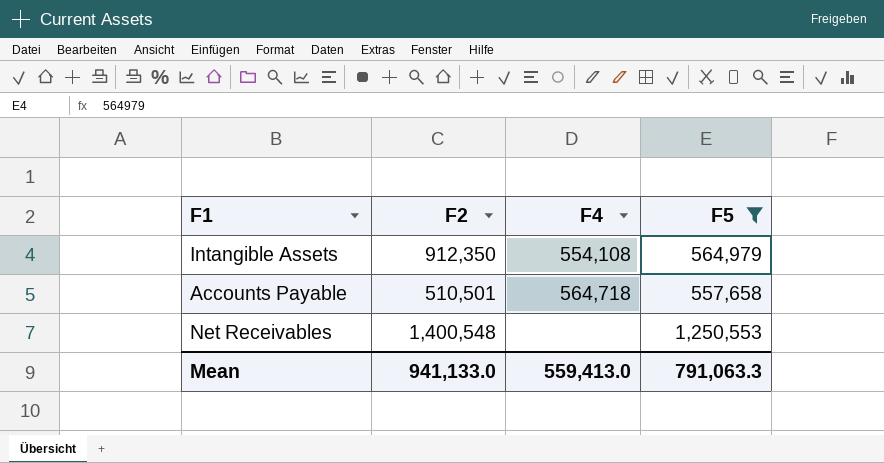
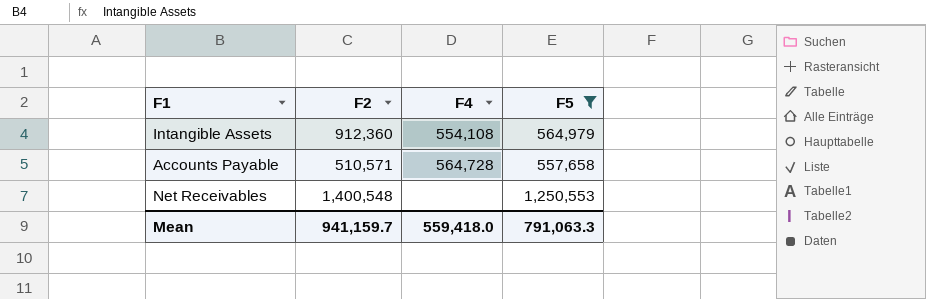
Intangible Assets | F2: 912,350 -> 912,360
Accounts Payable | F2: 510,501 -> 510,571
Accounts Payable | F4: 564,718 -> 564,728
Mean | F2: 941,133.0 -> 941,159.7
Mean | F4: 559,413.0 -> 559,418.0

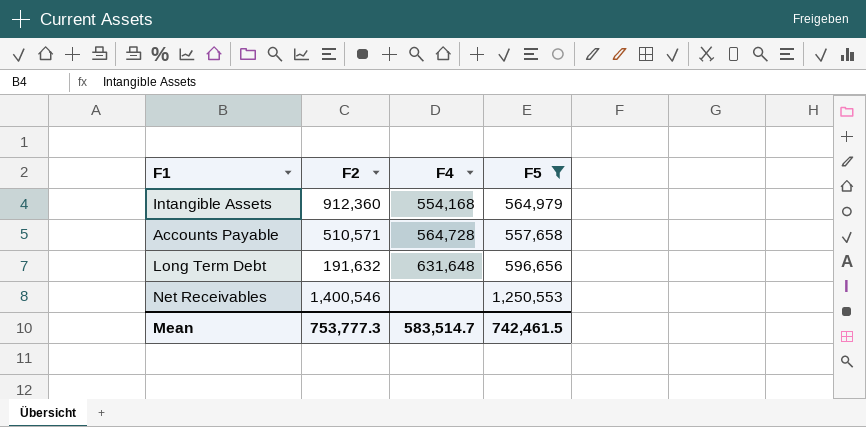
Intangible Assets | F4: 554,108 -> 554,168
row Long Term Debt: none -> 191,632 | 631,648 | 596,656
Net Receivables | F2: 1,400,548 -> 1,400,546
Mean | F2: 941,159.7 -> 753,777.3
Mean | F4: 559,418.0 -> 583,514.7
Mean | F5: 791,063.3 -> 742,461.5

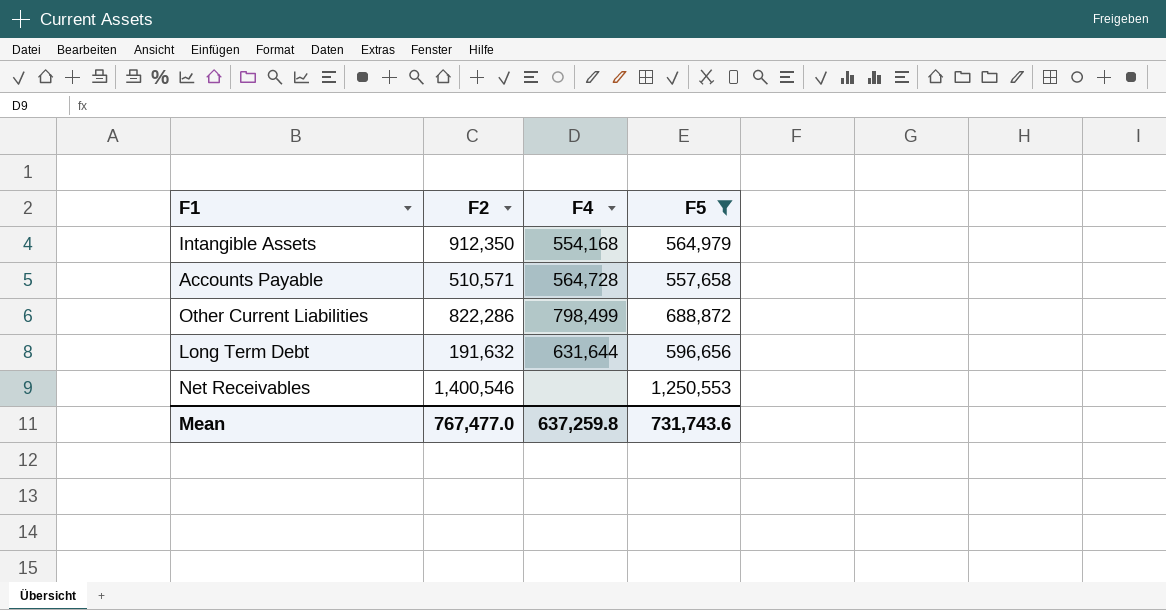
Intangible Assets | F2: 912,360 -> 912,350
row Other Current Liabilities: none -> 822,286 | 798,499 | 688,872
Long Term Debt | F4: 631,648 -> 631,644
Mean | F2: 753,777.3 -> 767,477.0
Mean | F4: 583,514.7 -> 637,259.8
Mean | F5: 742,461.5 -> 731,743.6

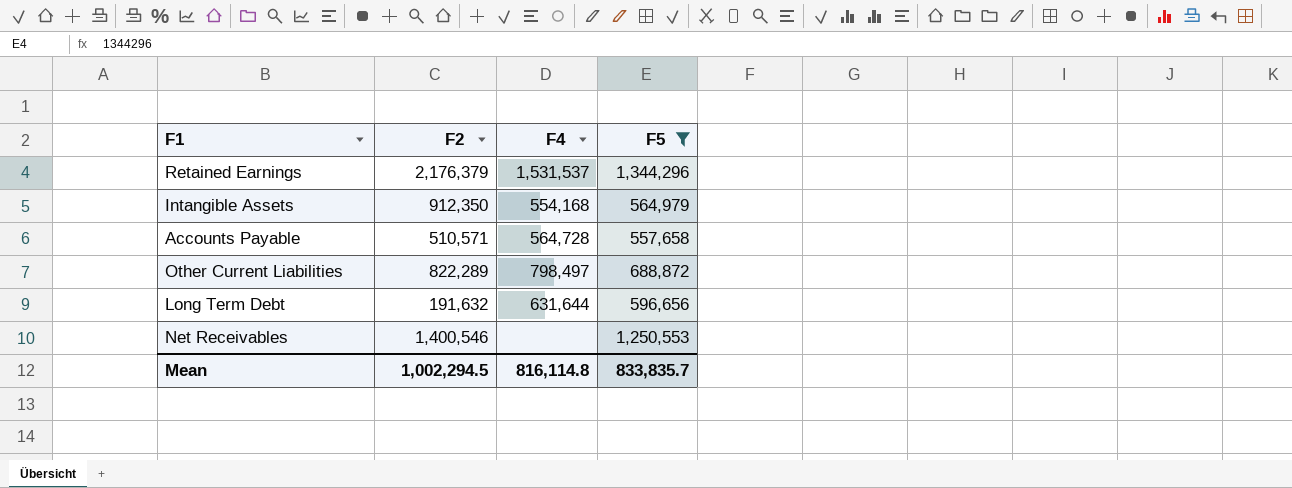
row Retained Earnings: none -> 2,176,379 | 1,531,537 | 1,344,296
Other Current Liabilities | F2: 822,286 -> 822,289
Other Current Liabilities | F4: 798,499 -> 798,497
Mean | F2: 767,477.0 -> 1,002,294.5
Mean | F4: 637,259.8 -> 816,114.8
Mean | F5: 731,743.6 -> 833,835.7

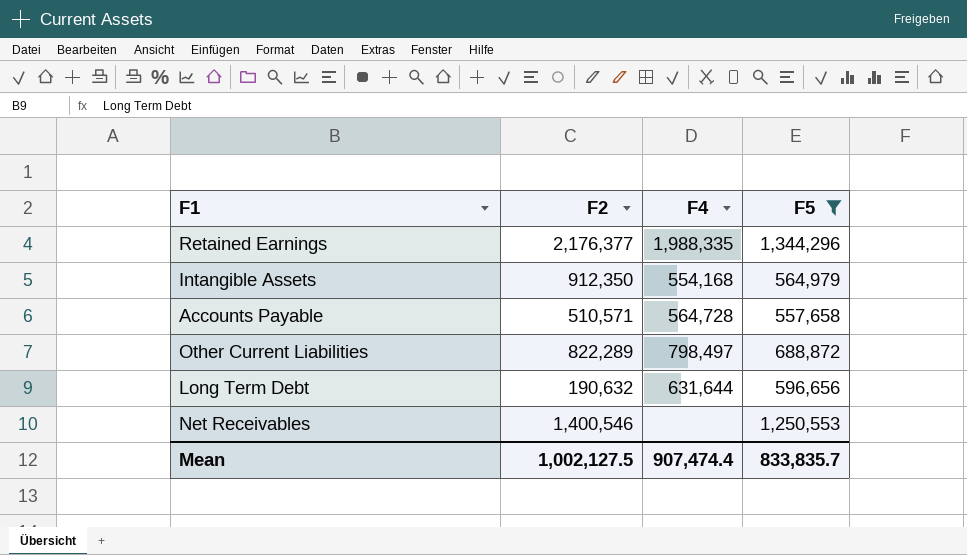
Retained Earnings | F2: 2,176,379 -> 2,176,377
Retained Earnings | F4: 1,531,537 -> 1,988,335
Long Term Debt | F2: 191,632 -> 190,632
Mean | F2: 1,002,294.5 -> 1,002,127.5
Mean | F4: 816,114.8 -> 907,474.4

